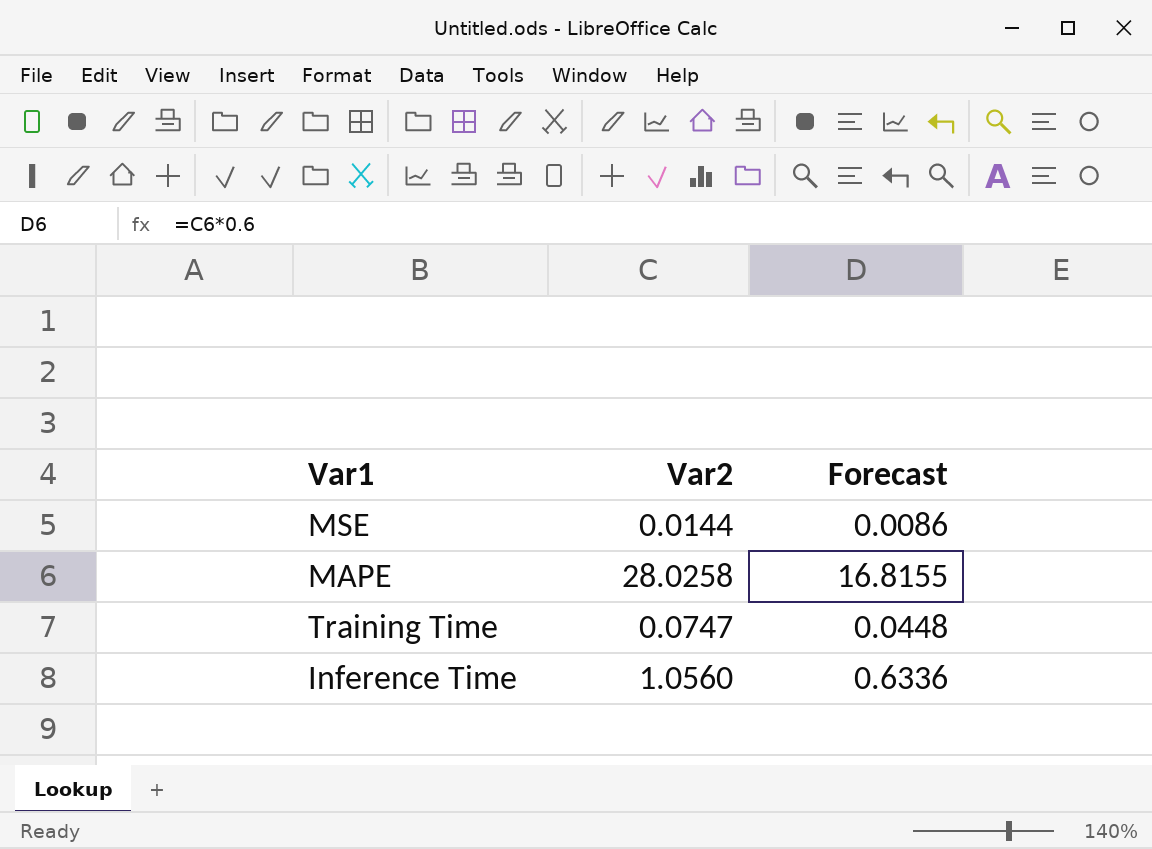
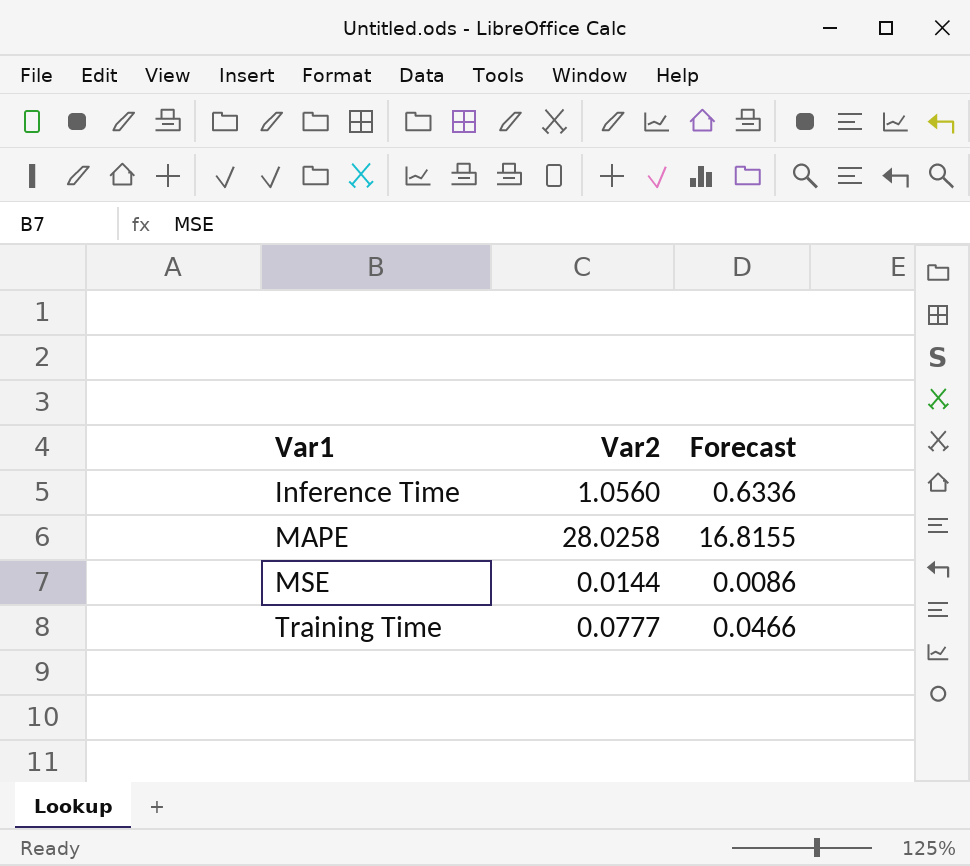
row order: none -> Var1 ascending
Training Time | Var2: 0.0747 -> 0.0777
Training Time | Forecast: 0.0448 -> 0.0466

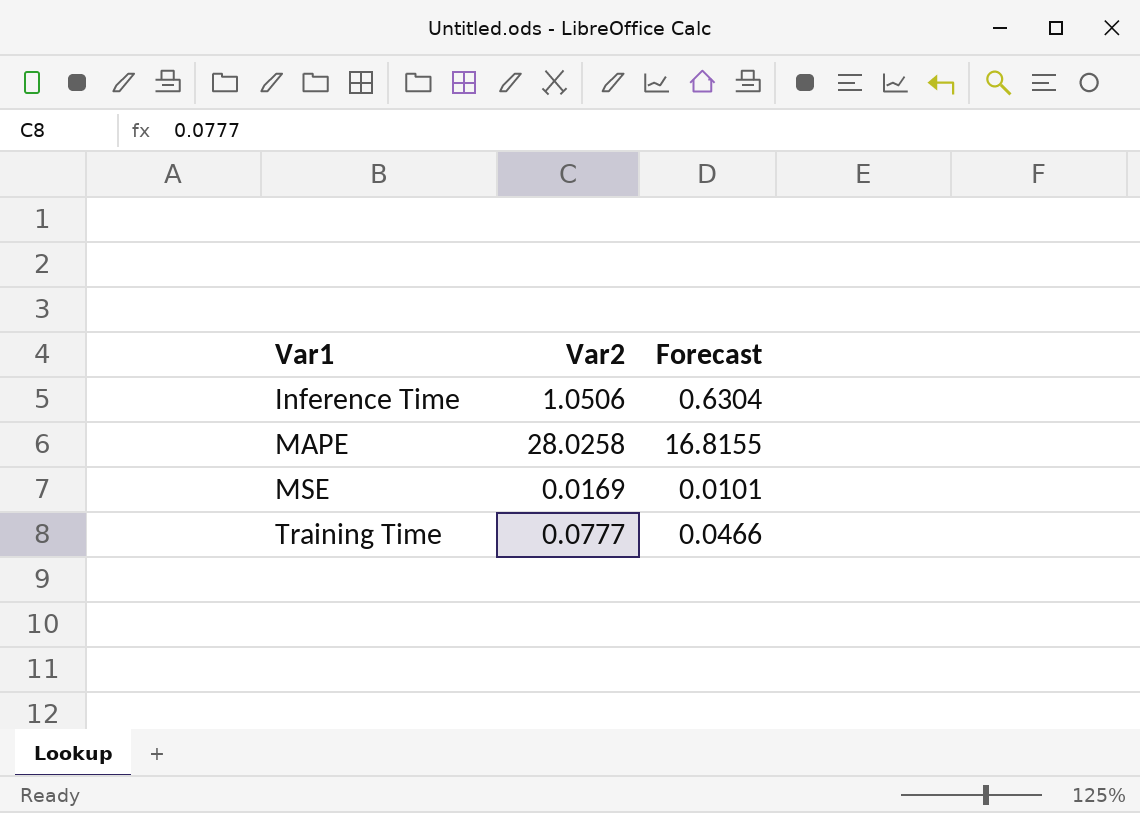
Inference Time | Var2: 1.0560 -> 1.0506
Inference Time | Forecast: 0.6336 -> 0.6304
MSE | Var2: 0.0144 -> 0.0169
MSE | Forecast: 0.0086 -> 0.0101

